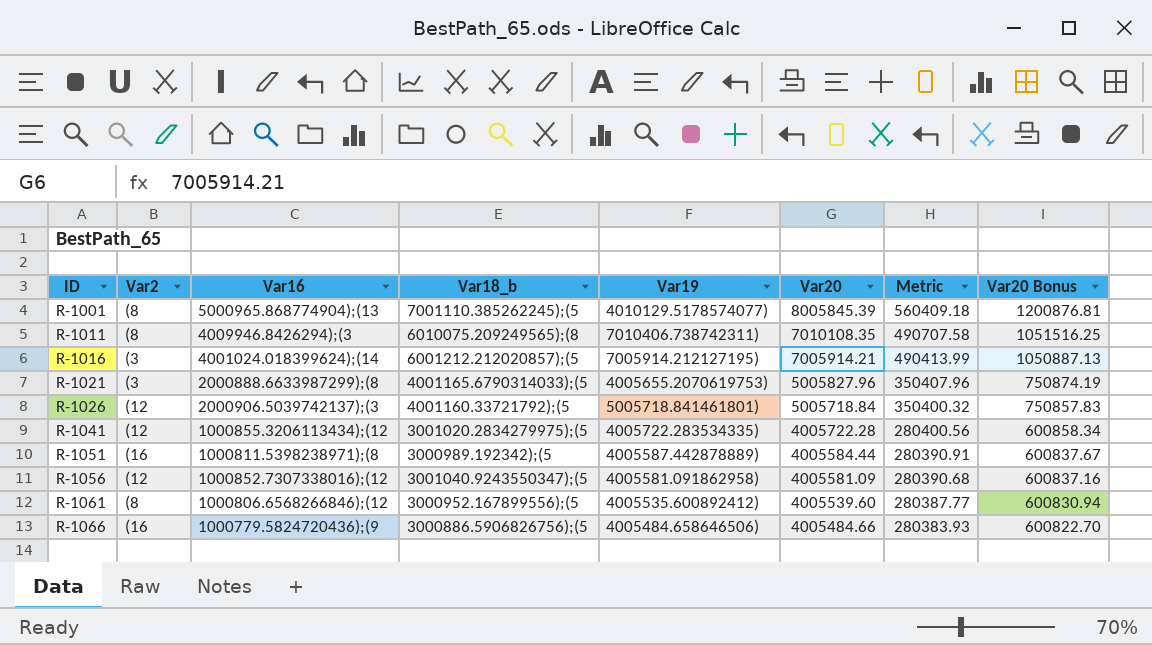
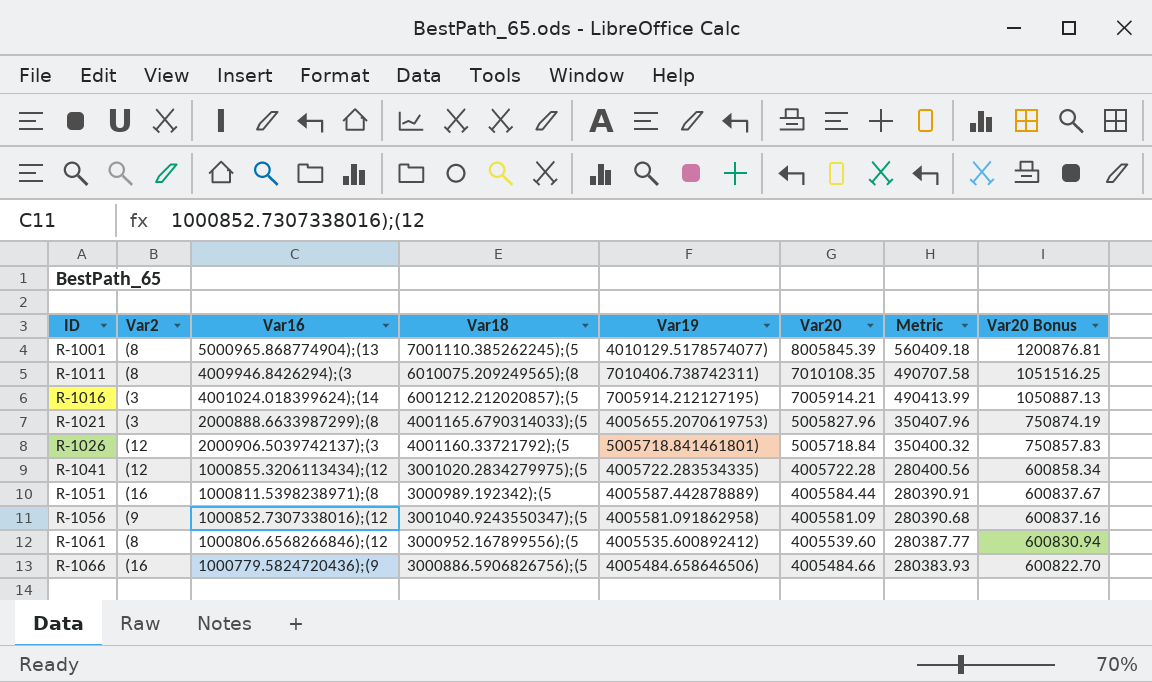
column name: Var18_b -> Var18
R-1056 | Var2: (12 -> (9

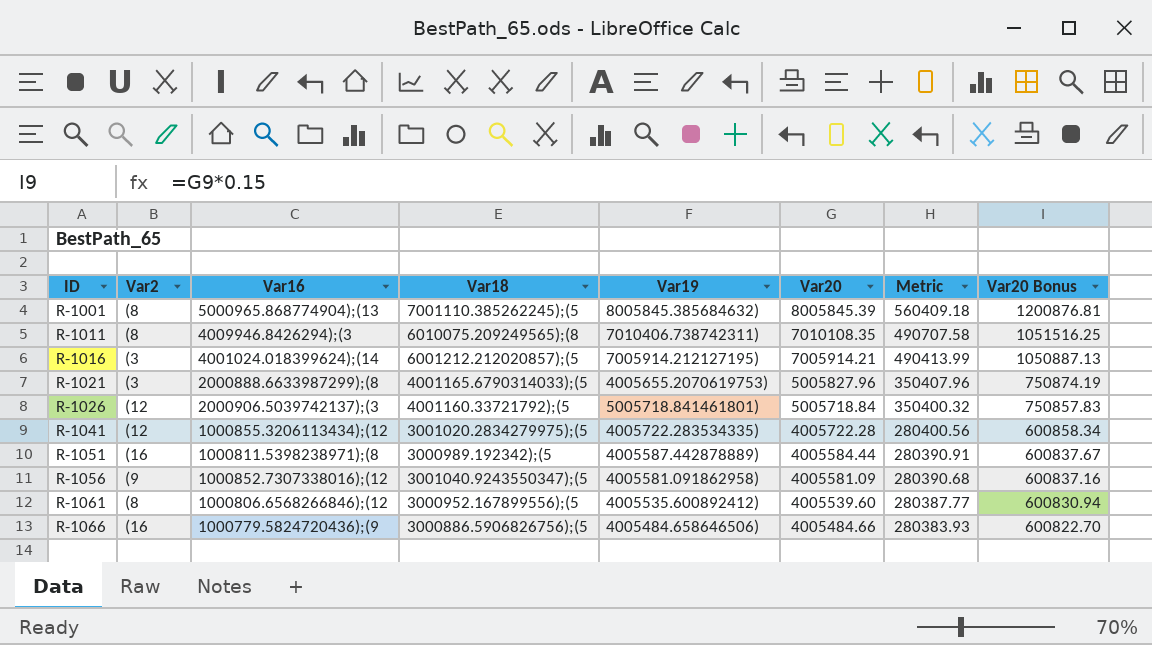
R-1001 | Var19: 4010129.5178574077) -> 8005845.385684632)

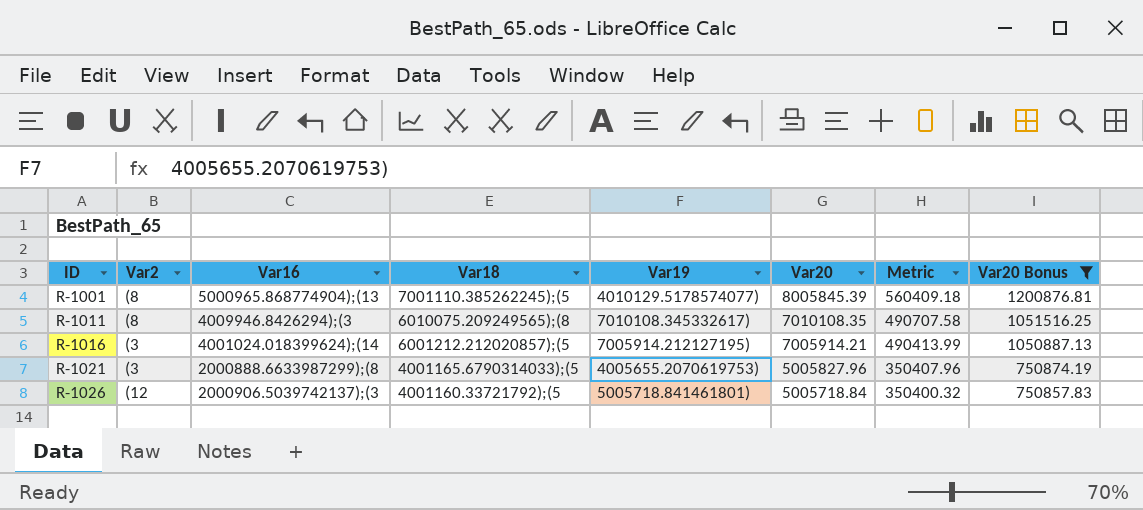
filter: none -> Var20 Bonus >= 750857.83
R-1001 | Var19: 8005845.385684632) -> 4010129.5178574077)
R-1011 | Var19: 7010406.738742311) -> 7010108.345332617)

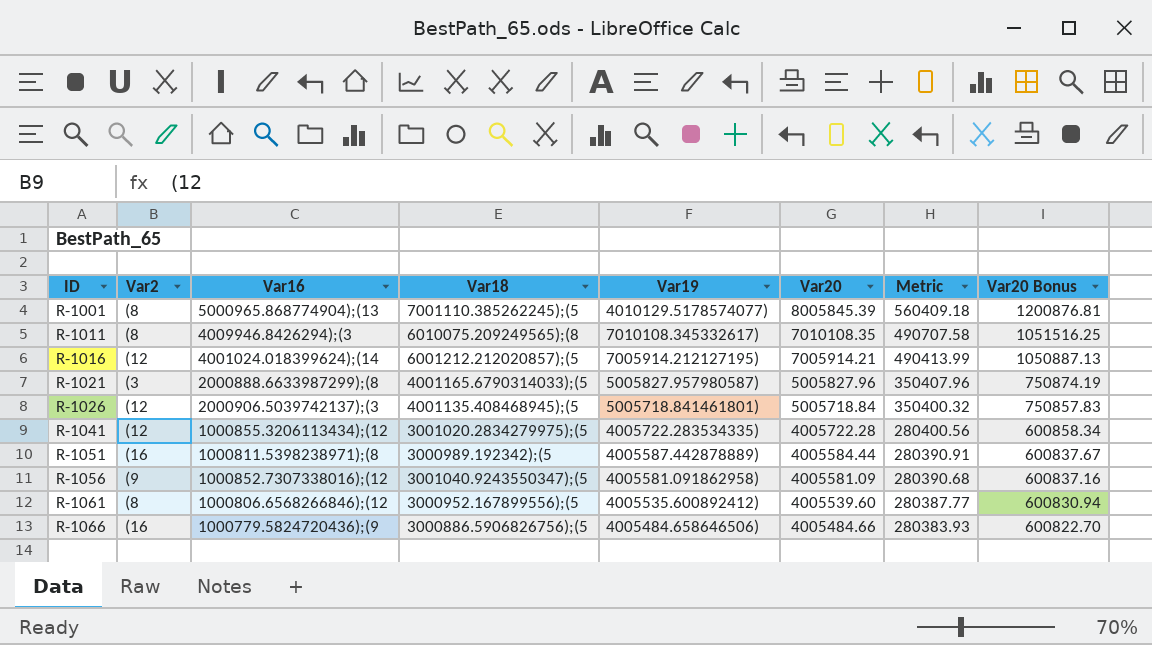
filter: Var20 Bonus >= 750857.83 -> none
R-1016 | Var2: (3 -> (12
R-1021 | Var19: 4005655.2070619753) -> 5005827.957980587)
R-1026 | Var18: 4001160.33721792);(5 -> 4001135.408468945);(5

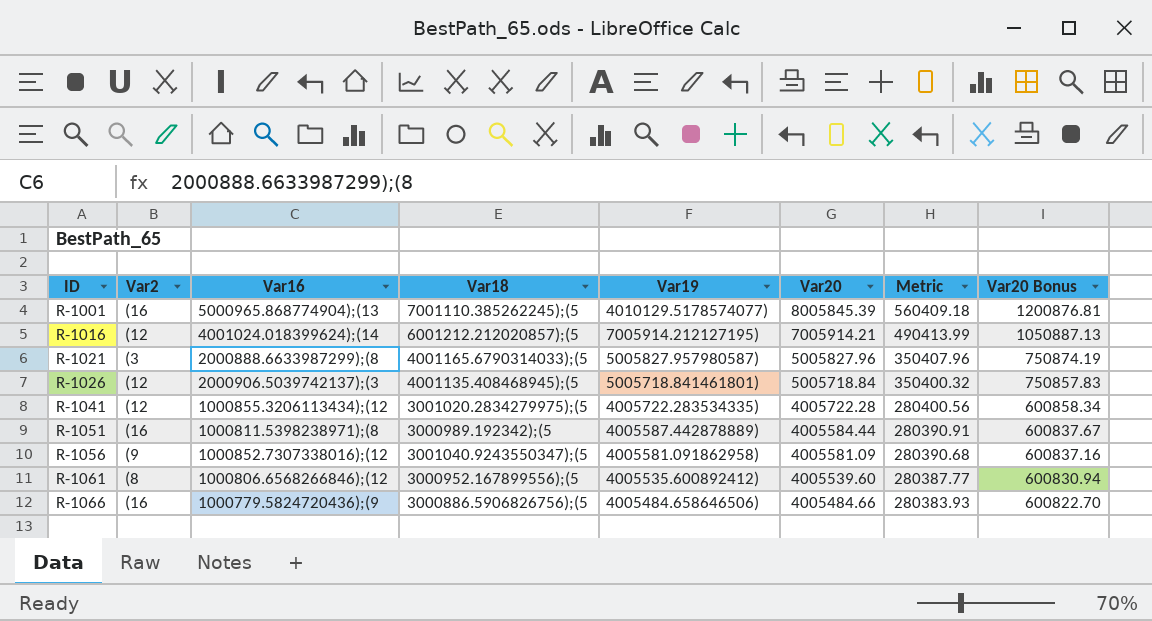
row R-1011: (8 | 4009946.8426294);(3 | 6010075.209249565);(8 | 7010108.345332617) | 7010108.35 | 490707.58 | 1051516.25 -> none
R-1001 | Var2: (8 -> (16

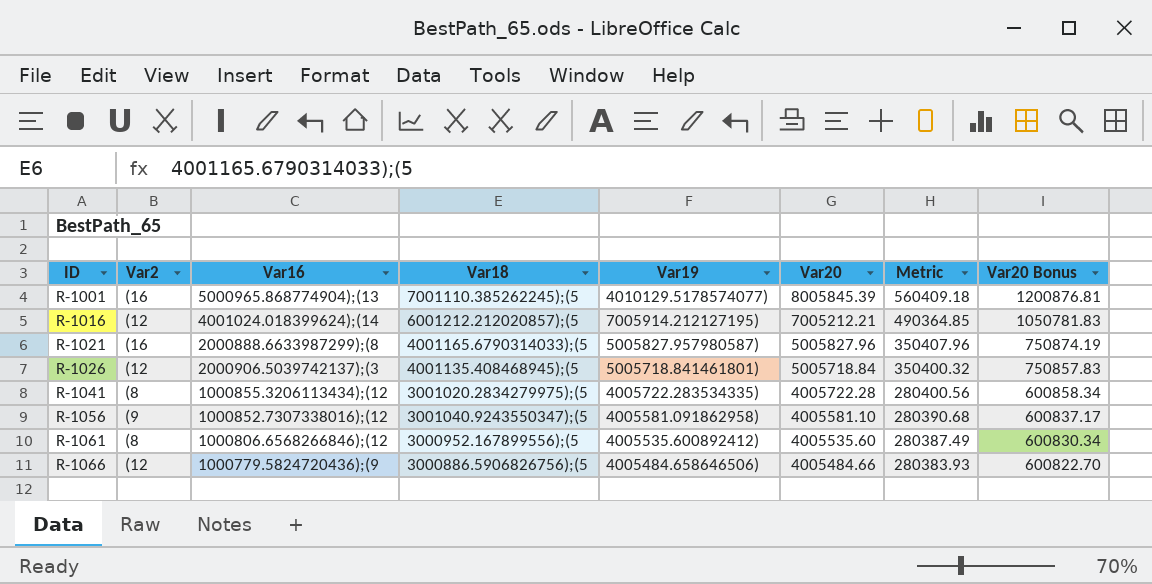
row R-1051: (16 | 1000811.5398238971);(8 | 3000989.192342);(5 | 4005587.442878889) | 4005584.44 | 280390.91 | 600837.67 -> none
R-1016 | Var20: 7005914.21 -> 7005212.21
R-1016 | Metric: 490413.99 -> 490364.85
R-1016 | Var20 Bonus: 1050887.13 -> 1050781.83
R-1021 | Var2: (3 -> (16
R-1041 | Var2: (12 -> (8
R-1056 | Var20: 4005581.09 -> 4005581.10
R-1056 | Var20 Bonus: 600837.16 -> 600837.17
R-1061 | Var20: 4005539.60 -> 4005535.60
R-1061 | Metric: 280387.77 -> 280387.49
R-1061 | Var20 Bonus: 600830.94 -> 600830.34
R-1066 | Var2: (16 -> (12

